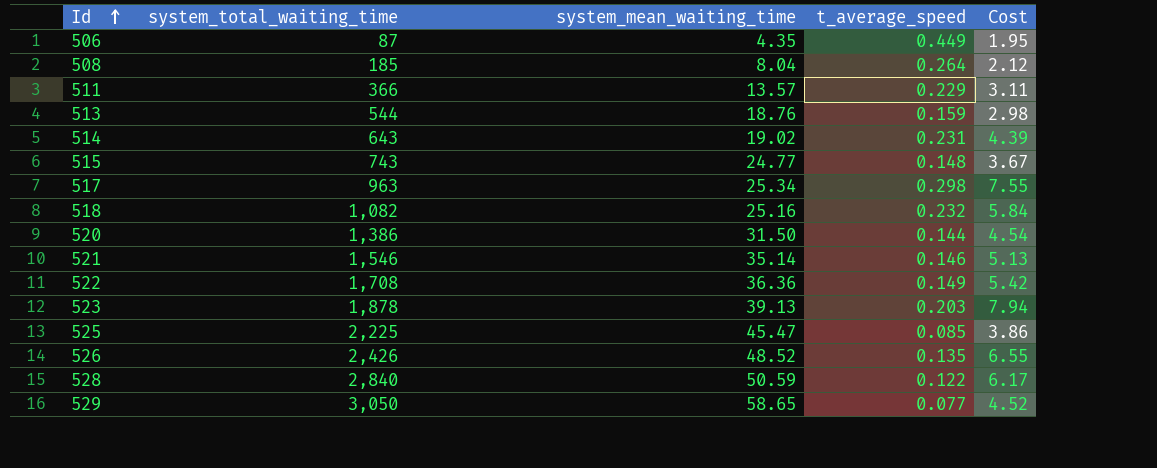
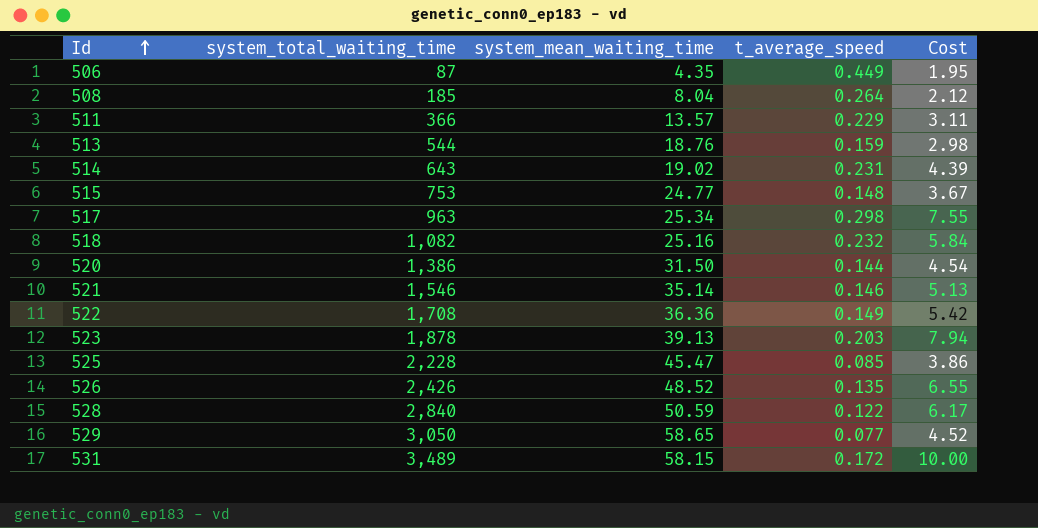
515 | system_total_waiting_time: 743 -> 753
525 | system_total_waiting_time: 2,225 -> 2,228
row 531: none -> 3,489 | 58.15 | 0.172 | 10.00

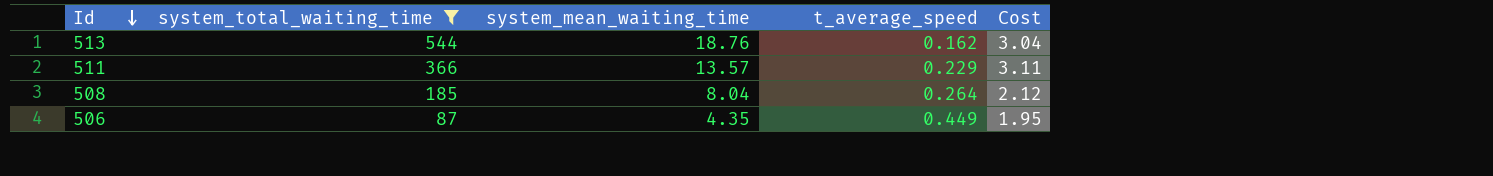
filter: none -> system_total_waiting_time <= 544
row order: Id ascending -> Id descending
513 | t_average_speed: 0.159 -> 0.162
513 | Cost: 2.98 -> 3.04

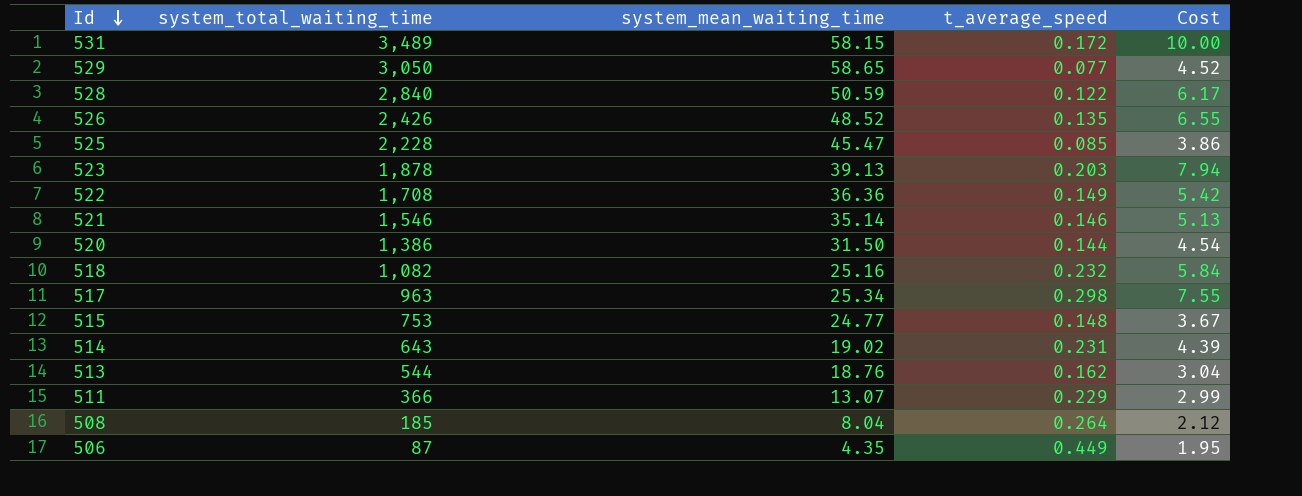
filter: system_total_waiting_time <= 544 -> none
511 | system_mean_waiting_time: 13.57 -> 13.07
511 | Cost: 3.11 -> 2.99

